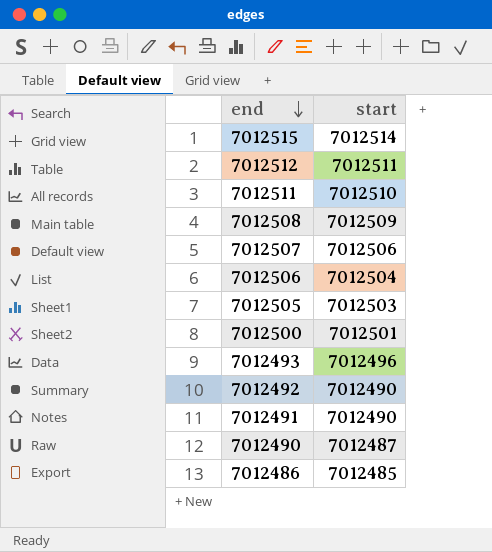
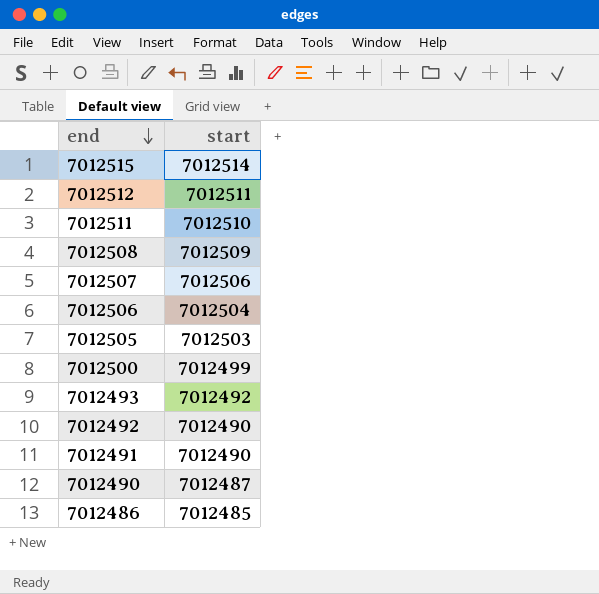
7012500 | start: 7012501 -> 7012499
7012493 | start: 7012496 -> 7012492

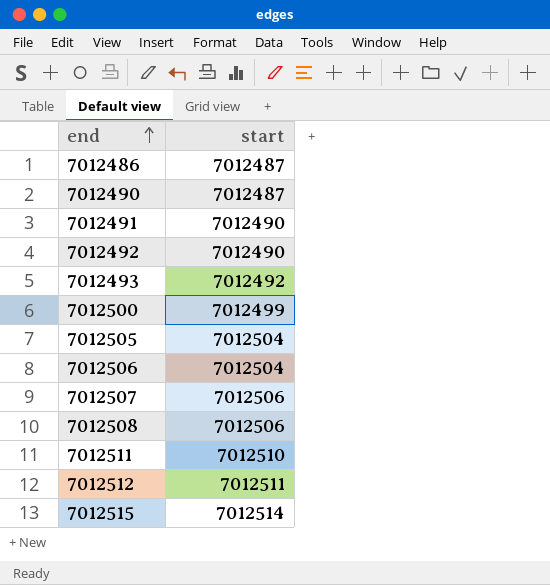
row order: end descending -> end ascending
7012486 | start: 7012485 -> 7012487
7012505 | start: 7012503 -> 7012504
7012508 | start: 7012509 -> 7012506

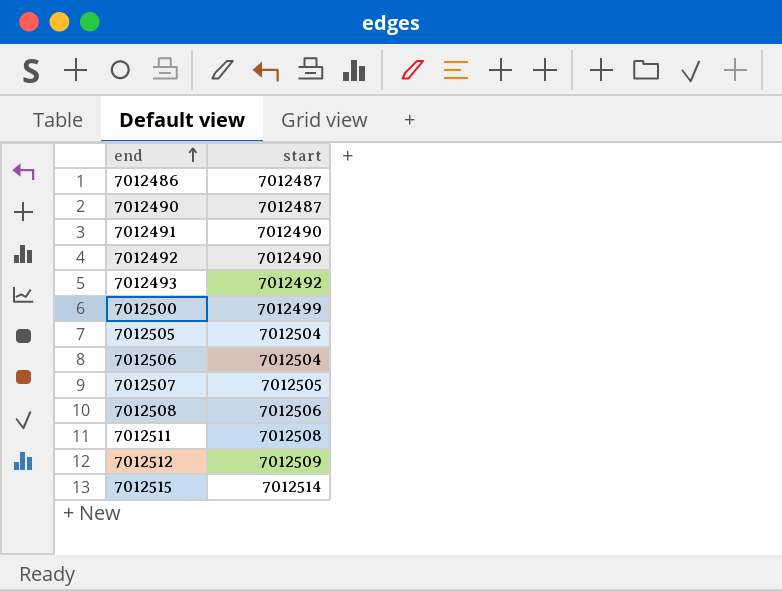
7012507 | start: 7012506 -> 7012505
7012511 | start: 7012510 -> 7012508
7012512 | start: 7012511 -> 7012509

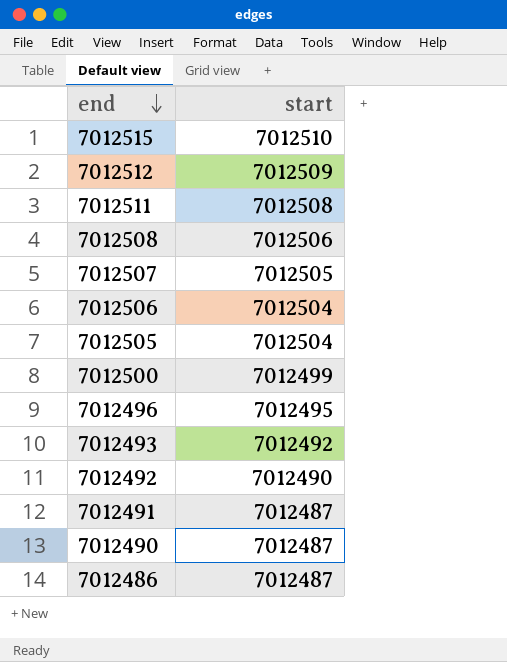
row order: end ascending -> end descending
7012515 | start: 7012514 -> 7012510
row 7012496: none -> 7012495
7012491 | start: 7012490 -> 7012487

